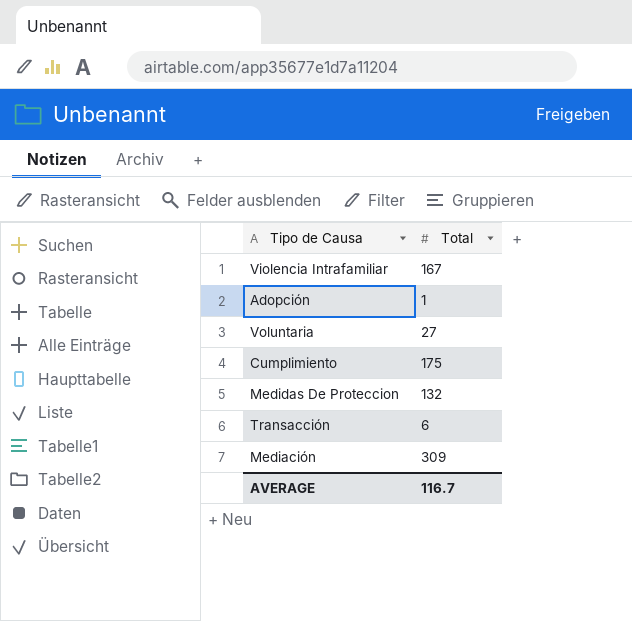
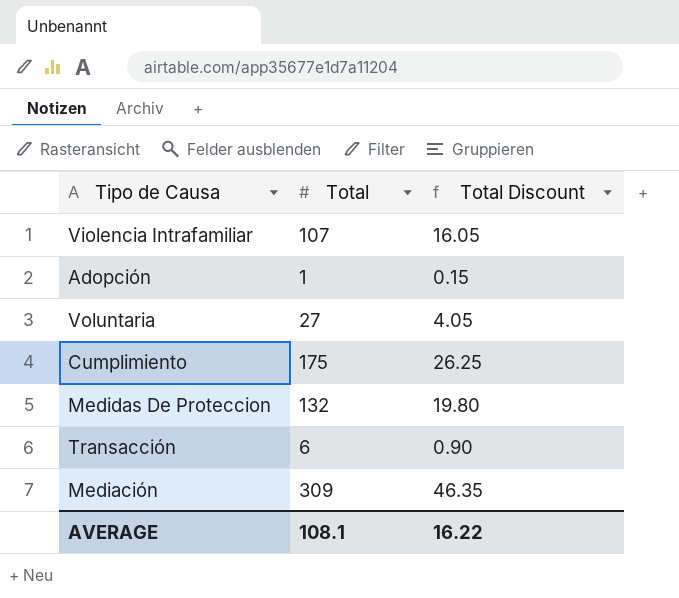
column Total Discount | formula: none -> [Total] * 0.15
Violencia Intrafamiliar | Total: 167 -> 107
AVERAGE | Total: 116.7 -> 108.1

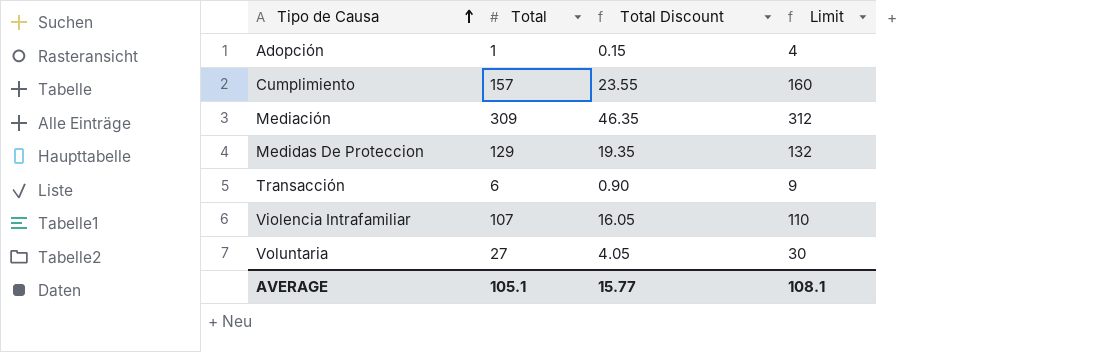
row order: none -> Tipo de Causa ascending
column Limit | formula: none -> [Total] + 3
Cumplimiento | Total: 175 -> 157
Cumplimiento | Total Discount: 26.25 -> 23.55
Medidas De Proteccion | Total: 132 -> 129
Medidas De Proteccion | Total Discount: 19.80 -> 19.35
AVERAGE | Total: 108.1 -> 105.1
AVERAGE | Total Discount: 16.22 -> 15.77

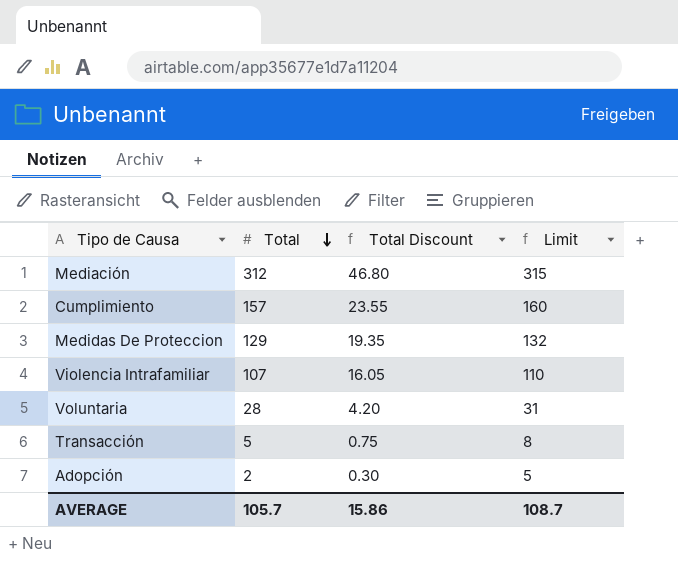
row order: Tipo de Causa ascending -> Total descending
Mediación | Total: 309 -> 312
Mediación | Total Discount: 46.35 -> 46.80
Mediación | Limit: 312 -> 315
Voluntaria | Total: 27 -> 28
Voluntaria | Total Discount: 4.05 -> 4.20
Voluntaria | Limit: 30 -> 31
Transacción | Total: 6 -> 5
Transacción | Total Discount: 0.90 -> 0.75
Transacción | Limit: 9 -> 8
Adopción | Total: 1 -> 2
Adopción | Total Discount: 0.15 -> 0.30
Adopción | Limit: 4 -> 5
AVERAGE | Total: 105.1 -> 105.7
AVERAGE | Total Discount: 15.77 -> 15.86
AVERAGE | Limit: 108.1 -> 108.7

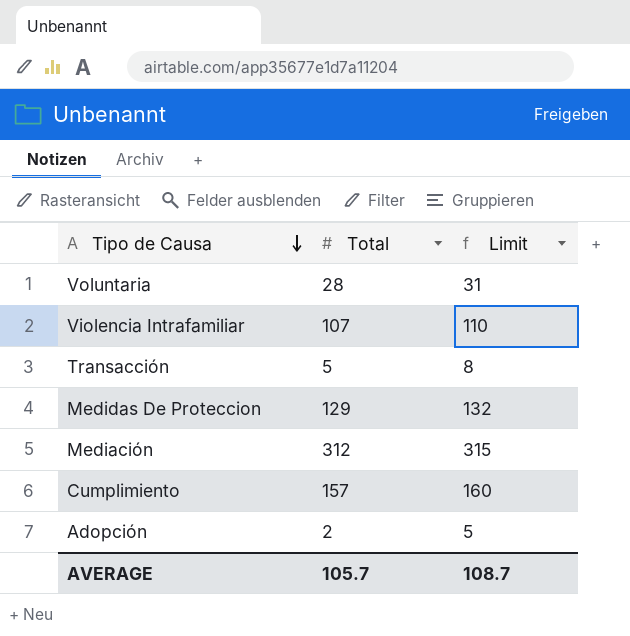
row order: Total descending -> Tipo de Causa descending
column Total Discount | formula: [Total] * 0.15 -> none

